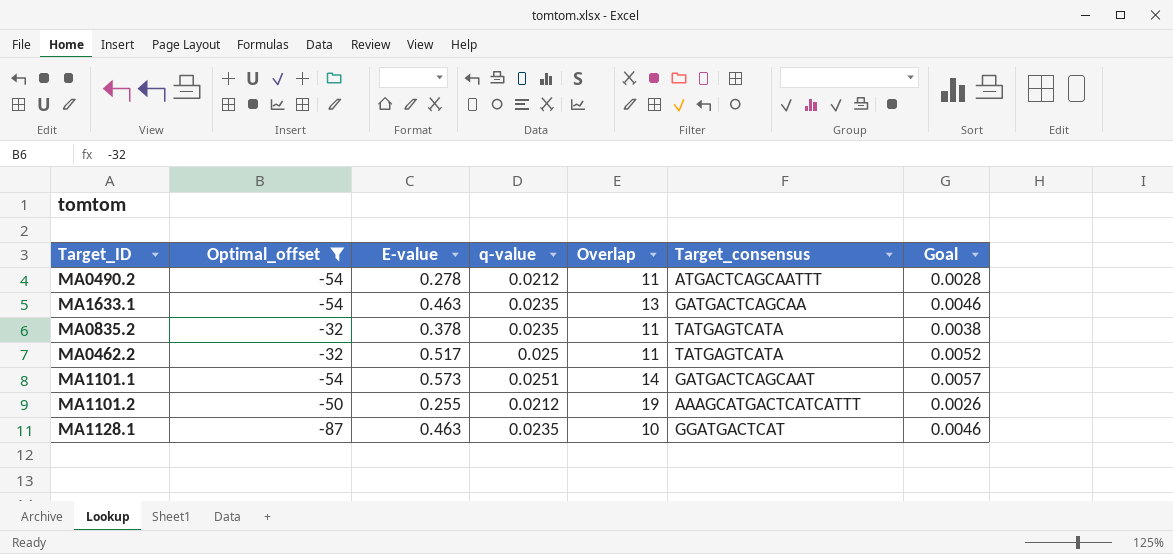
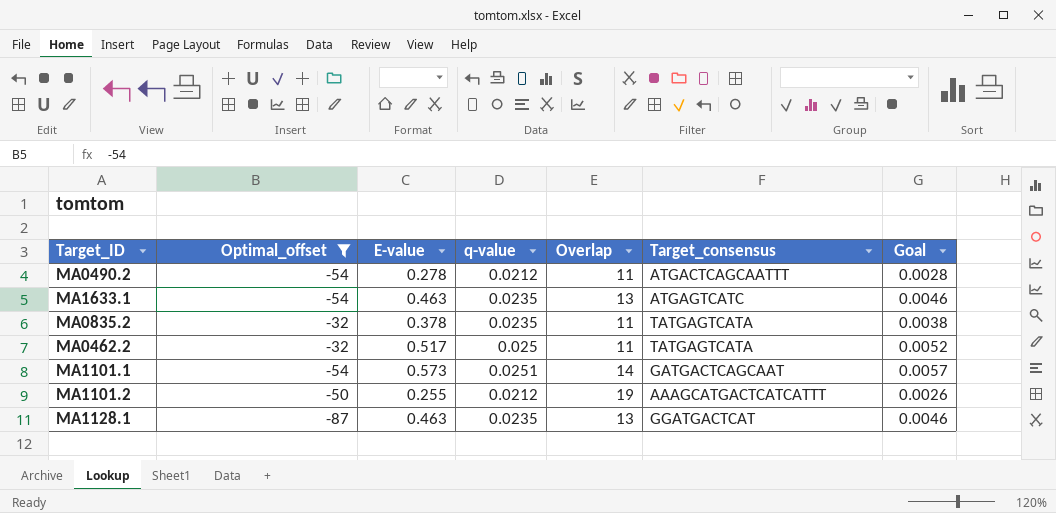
MA1633.1 | Target_consensus: GATGACTCAGCAA -> ATGAGTCATC
MA1128.1 | Overlap: 10 -> 13

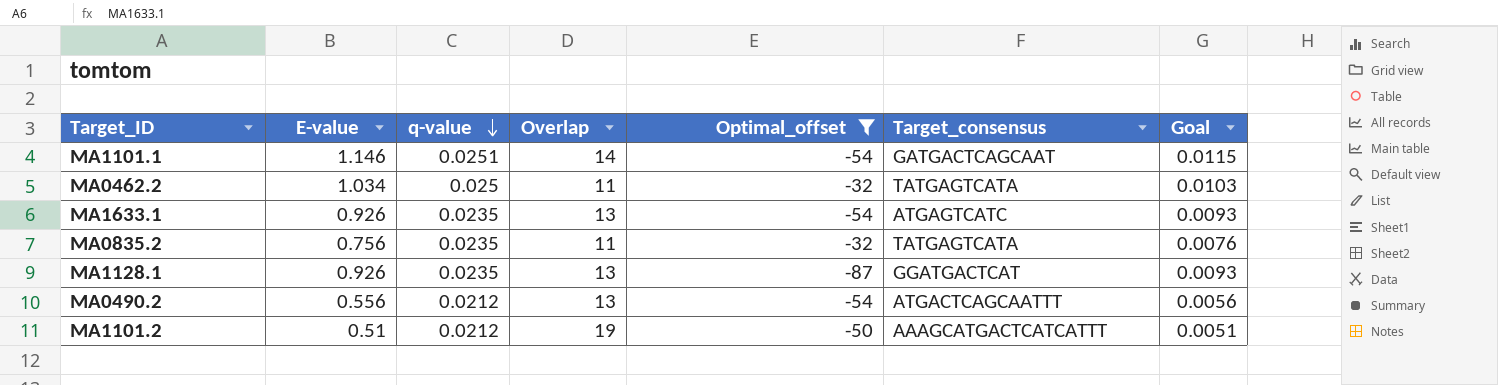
row order: none -> q-value descending
column Optimal_offset | position: 2 -> 5
MA1101.1 | E-value: 0.573 -> 1.146
MA1101.1 | Goal: 0.0057 -> 0.0115
MA0462.2 | E-value: 0.517 -> 1.034
MA0462.2 | Goal: 0.0052 -> 0.0103
MA1633.1 | E-value: 0.463 -> 0.926
MA1633.1 | Goal: 0.0046 -> 0.0093
MA0835.2 | E-value: 0.378 -> 0.756
MA0835.2 | Goal: 0.0038 -> 0.0076
MA1128.1 | E-value: 0.463 -> 0.926
MA1128.1 | Goal: 0.0046 -> 0.0093
MA0490.2 | E-value: 0.278 -> 0.556
MA0490.2 | Overlap: 11 -> 13
MA0490.2 | Goal: 0.0028 -> 0.0056
MA1101.2 | E-value: 0.255 -> 0.51
MA1101.2 | Goal: 0.0026 -> 0.0051

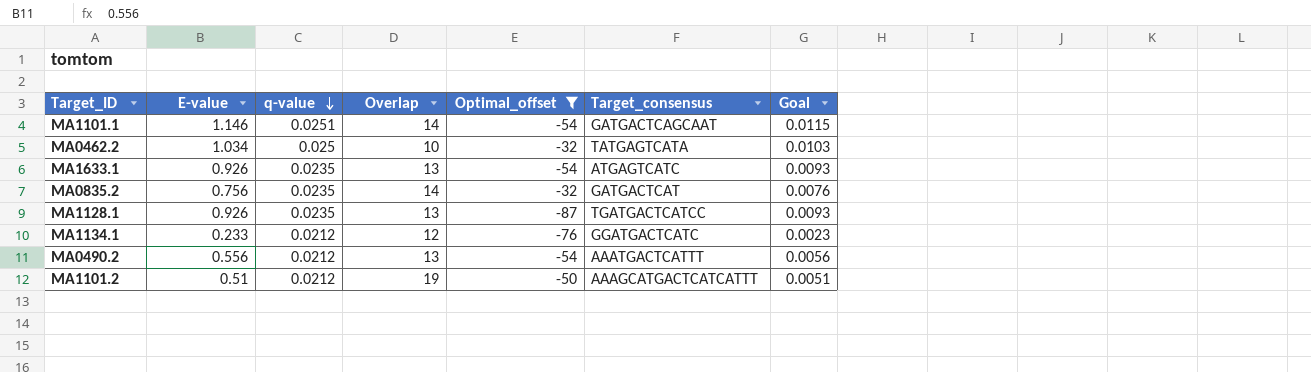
MA0462.2 | Overlap: 11 -> 10
MA0835.2 | Overlap: 11 -> 14
MA0835.2 | Target_consensus: TATGAGTCATA -> GATGACTCAT
MA1128.1 | Target_consensus: GGATGACTCAT -> TGATGACTCATCC
row MA1134.1: none -> 0.233 | 0.0212 | 12 | -76 | GGATGACTCATC | 0.0023
MA0490.2 | Target_consensus: ATGACTCAGCAATTT -> AAATGACTCATTT

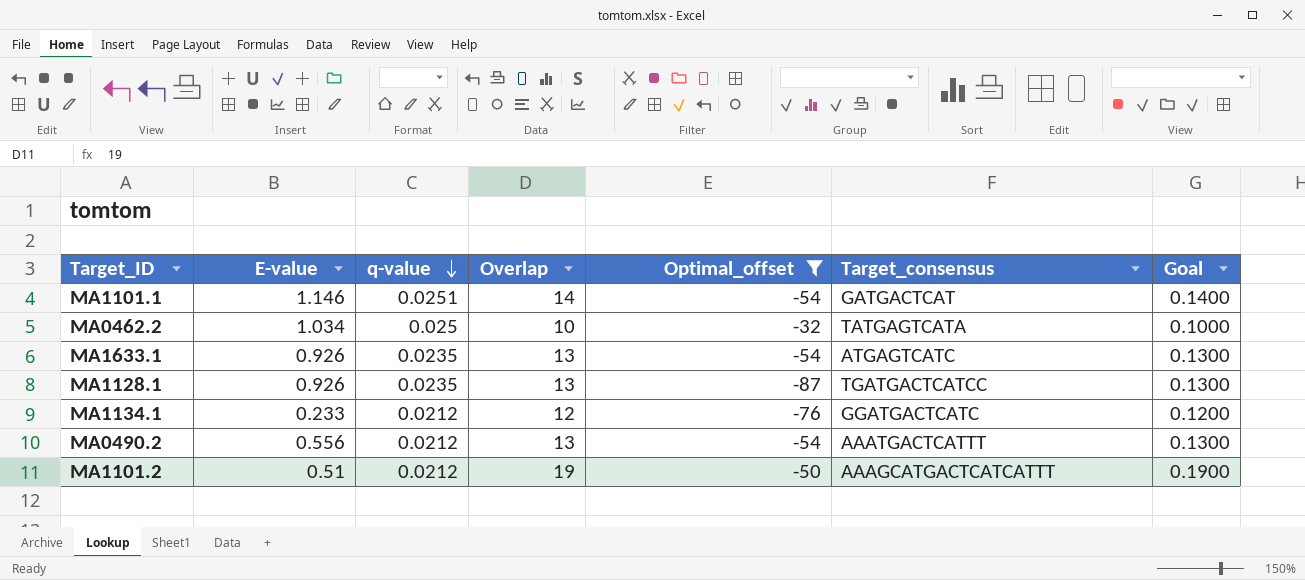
column Goal | formula: [E-value] * 0.01 -> [Overlap] * 0.01
row MA0835.2: 0.756 | 0.0235 | 14 | -32 | GATGACTCAT | 0.0076 -> none
MA1101.1 | Target_consensus: GATGACTCAGCAAT -> GATGACTCAT

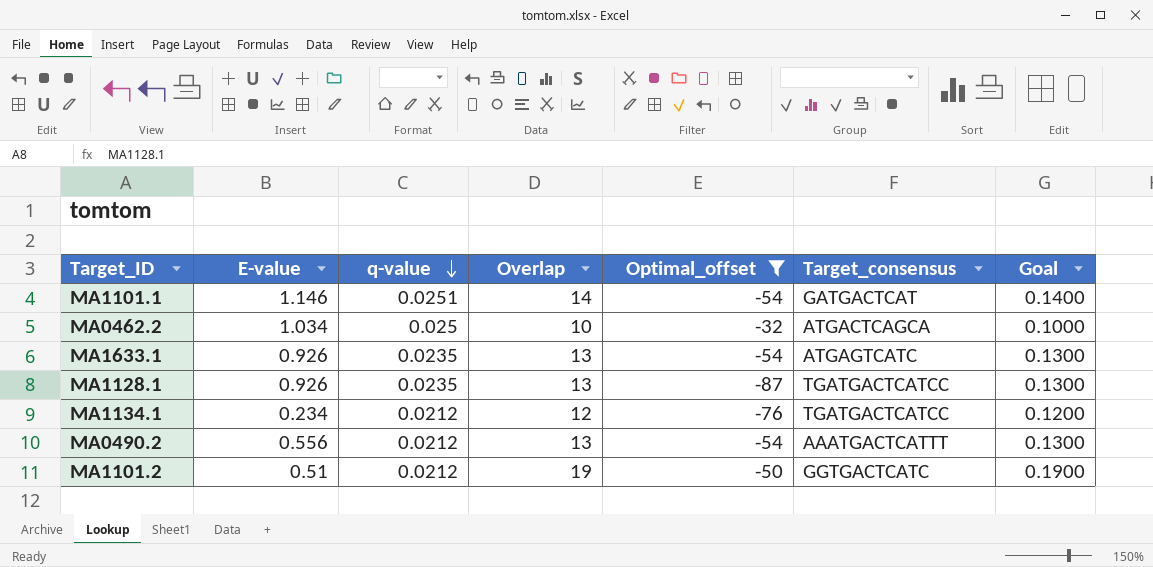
MA0462.2 | Target_consensus: TATGAGTCATA -> ATGACTCAGCA
MA1134.1 | E-value: 0.233 -> 0.234
MA1134.1 | Target_consensus: GGATGACTCATC -> TGATGACTCATCC
MA1101.2 | Target_consensus: AAAGCATGACTCATCATTT -> GGTGACTCATC

